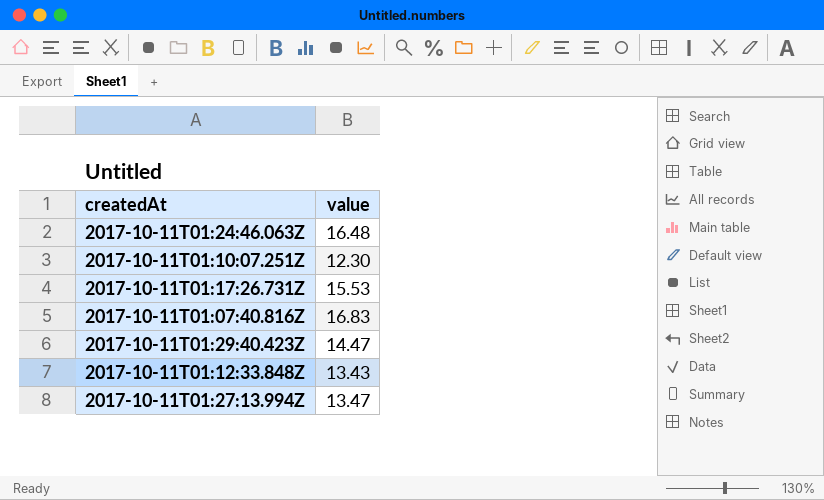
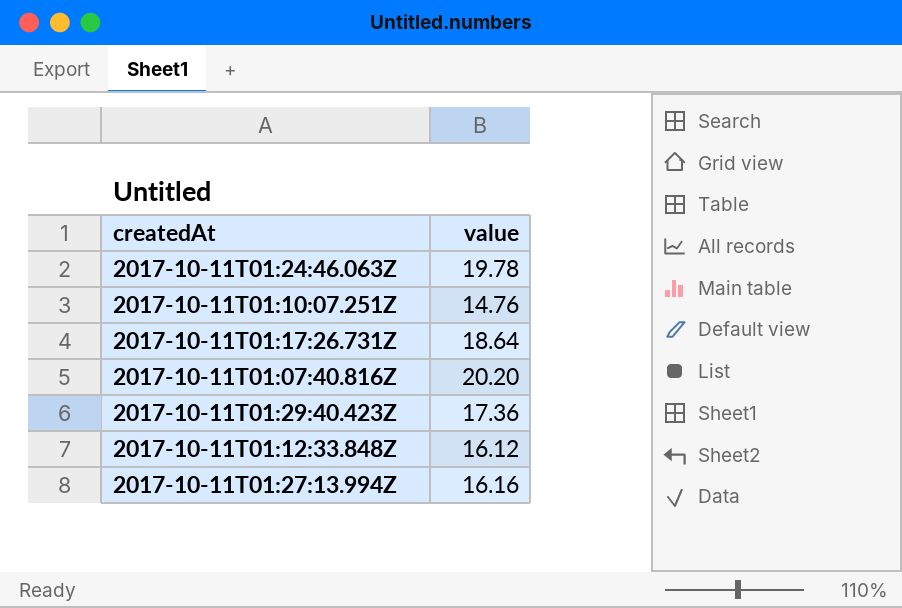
2017-10-11T01:24:46.063Z | value: 16.48 -> 19.78
2017-10-11T01:10:07.251Z | value: 12.30 -> 14.76
2017-10-11T01:17:26.731Z | value: 15.53 -> 18.64
2017-10-11T01:07:40.816Z | value: 16.83 -> 20.20
2017-10-11T01:29:40.423Z | value: 14.47 -> 17.36
2017-10-11T01:12:33.848Z | value: 13.43 -> 16.12
2017-10-11T01:27:13.994Z | value: 13.47 -> 16.16

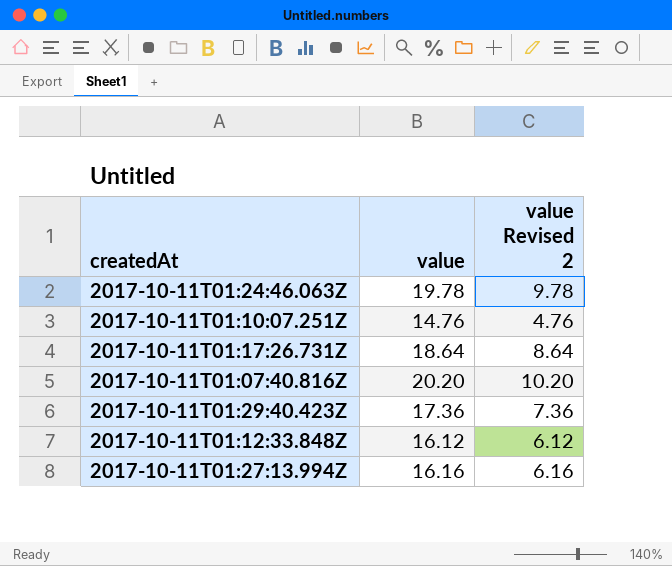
column value Revised 2 | formula: none -> [value] - 10

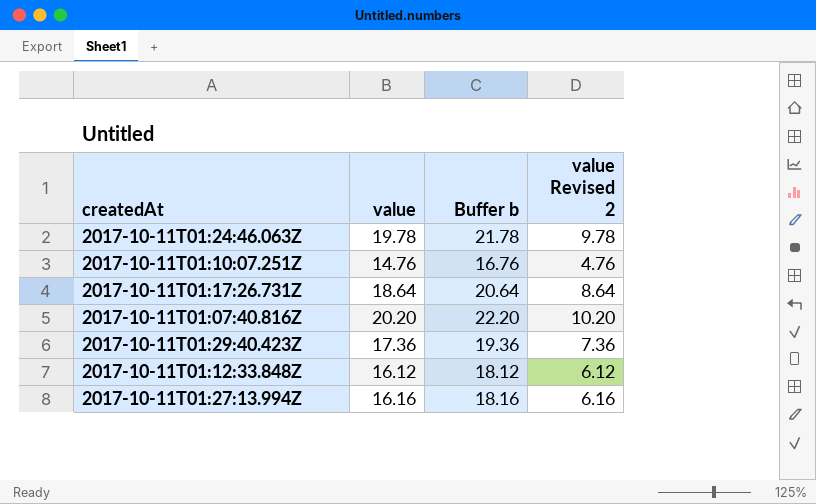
column Buffer b | formula: none -> [value] + 2

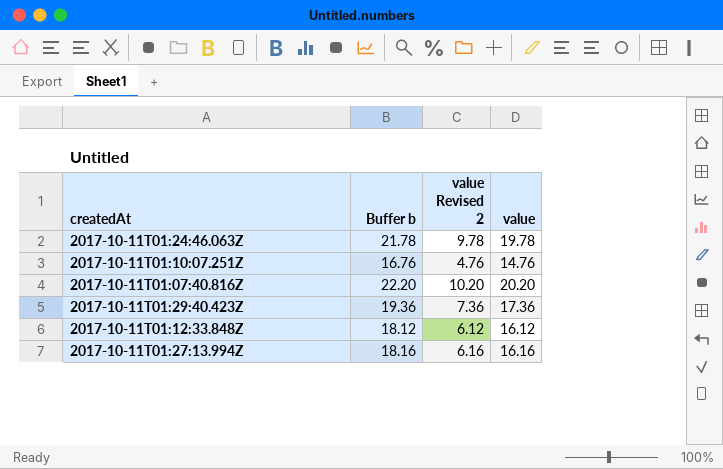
column value | position: 2 -> 4
row 2017-10-11T01:17:26.731Z: 18.64 | 20.64 | 8.64 -> none

